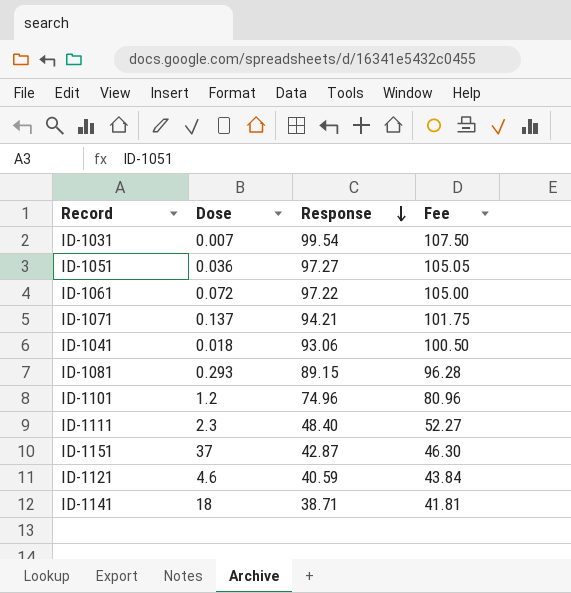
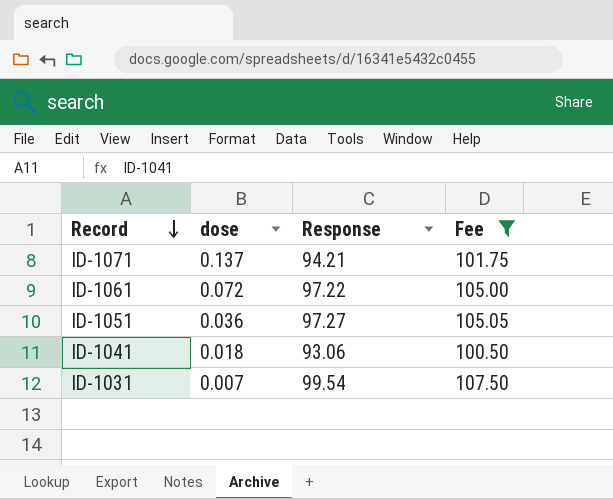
filter: none -> Fee >= 100.50
row order: Response descending -> Record descending
column name: Dose -> dose

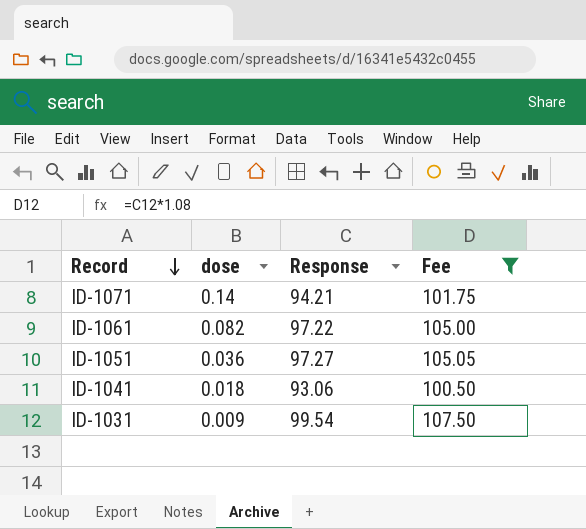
ID-1071 | dose: 0.137 -> 0.14
ID-1061 | dose: 0.072 -> 0.082
ID-1031 | dose: 0.007 -> 0.009

